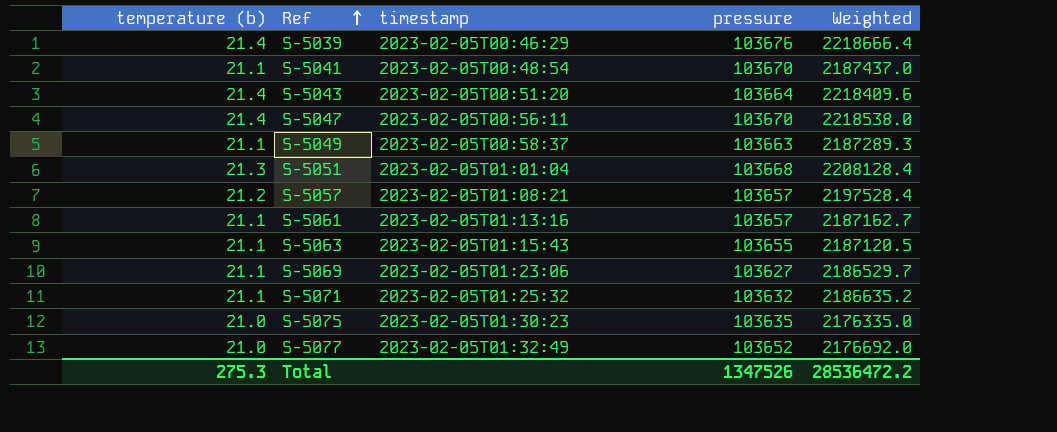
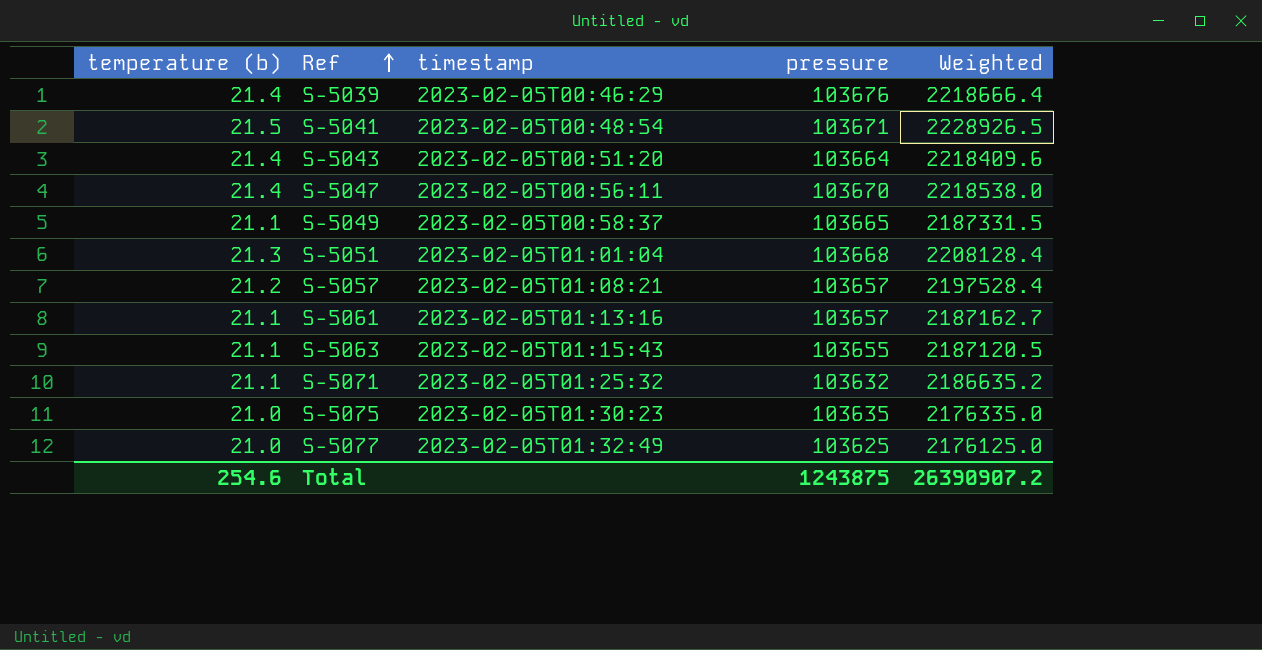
row S-5069: 21.1 | 2023-02-05T01:23:06 | 103627 | 2186529.7 -> none
S-5041 | temperature (b): 21.1 -> 21.5
S-5041 | pressure: 103670 -> 103671
S-5041 | Weighted: 2187437.0 -> 2228926.5
S-5049 | pressure: 103663 -> 103665
S-5049 | Weighted: 2187289.3 -> 2187331.5
S-5077 | pressure: 103652 -> 103625
S-5077 | Weighted: 2176692.0 -> 2176125.0
Total | temperature (b): 275.3 -> 254.6
Total | pressure: 1347526 -> 1243875
Total | Weighted: 28536472.2 -> 26390907.2

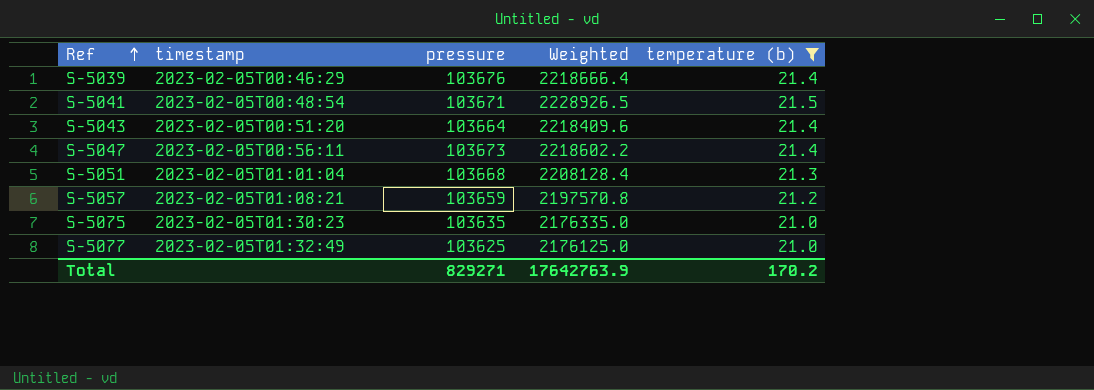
filter: none -> temperature (b) != 21.1
column temperature (b) | position: 1 -> 5
S-5047 | pressure: 103670 -> 103673
S-5047 | Weighted: 2218538.0 -> 2218602.2
S-5057 | pressure: 103657 -> 103659
S-5057 | Weighted: 2197528.4 -> 2197570.8
Total | pressure: 1243875 -> 829271
Total | Weighted: 26390907.2 -> 17642763.9
Total | temperature (b): 254.6 -> 170.2

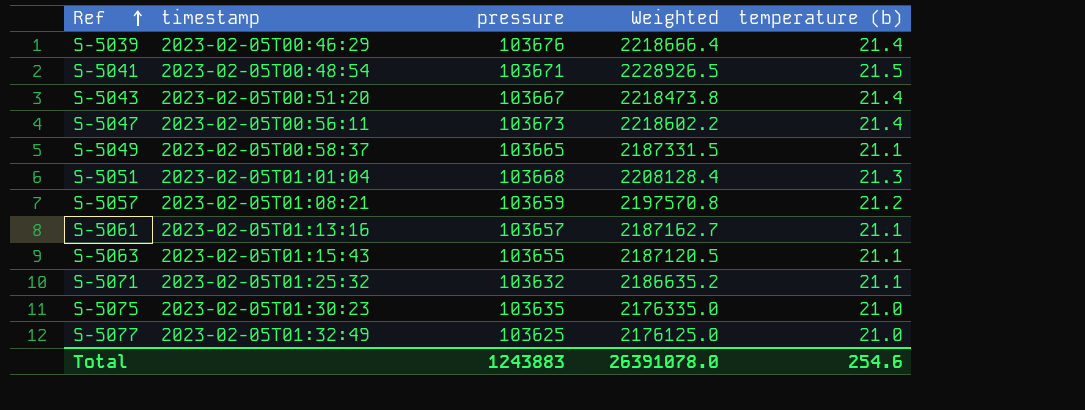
filter: temperature (b) != 21.1 -> none
S-5043 | pressure: 103664 -> 103667
S-5043 | Weighted: 2218409.6 -> 2218473.8
Total | pressure: 829271 -> 1243883
Total | Weighted: 17642763.9 -> 26391078.0
Total | temperature (b): 170.2 -> 254.6

